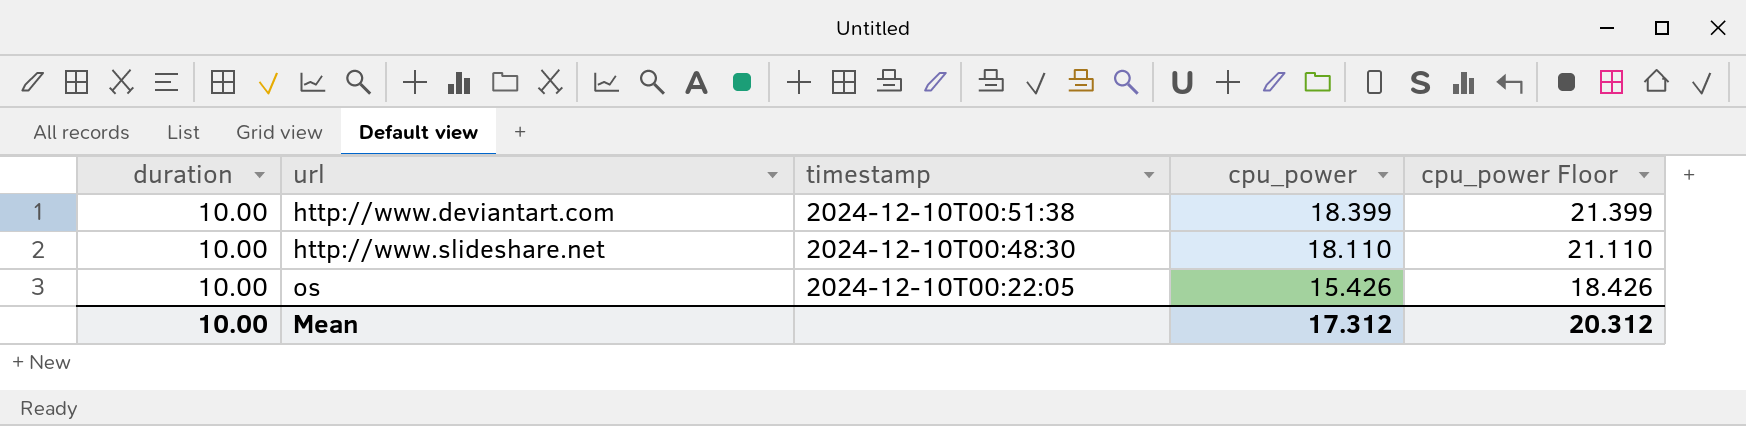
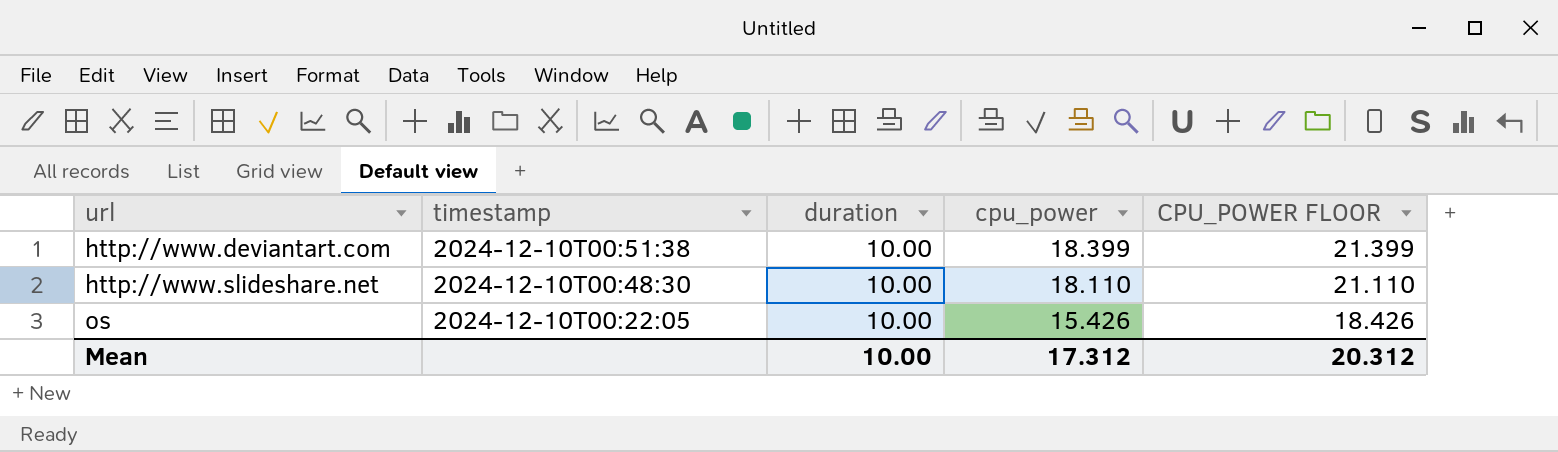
column duration | position: 1 -> 3
column name: cpu_power Floor -> CPU_POWER FLOOR

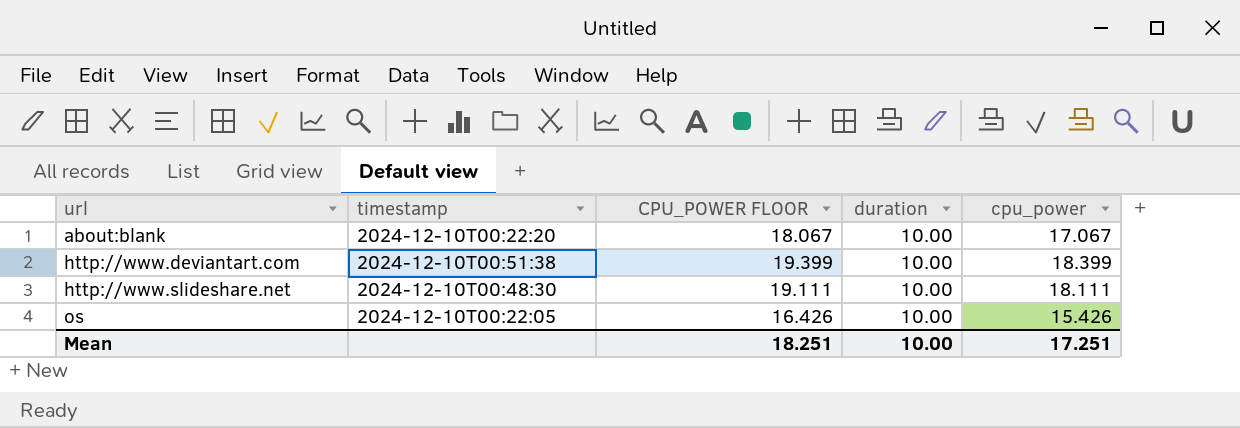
column CPU_POWER FLOOR | formula: [cpu_power] + 3 -> [cpu_power] + 1
column CPU_POWER FLOOR | position: 5 -> 3
row about:blank: none -> 2024-12-10T00:22:20 | 18.067 | 10.00 | 17.067
http://www.slideshare.net | cpu_power: 18.110 -> 18.111
Mean | CPU_POWER FLOOR: 20.312 -> 18.251
Mean | cpu_power: 17.312 -> 17.251

